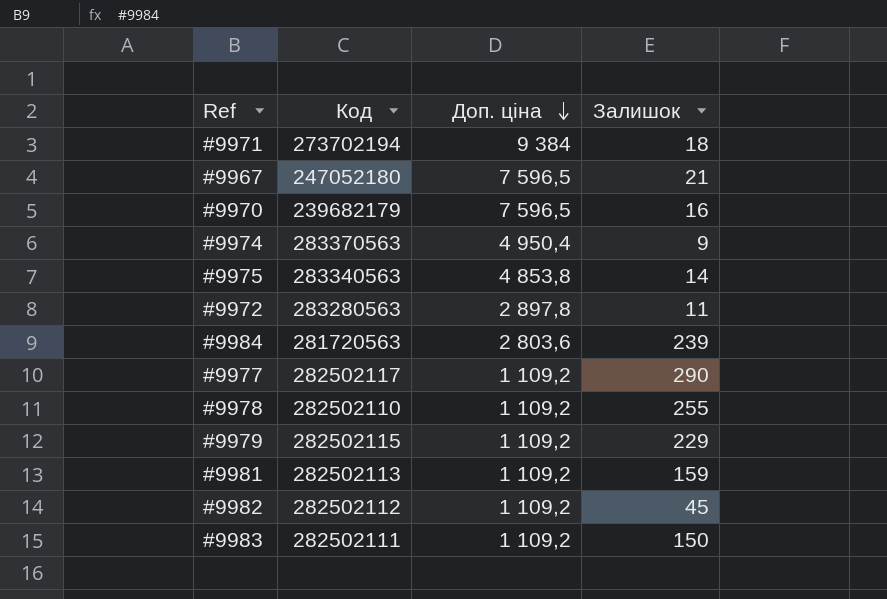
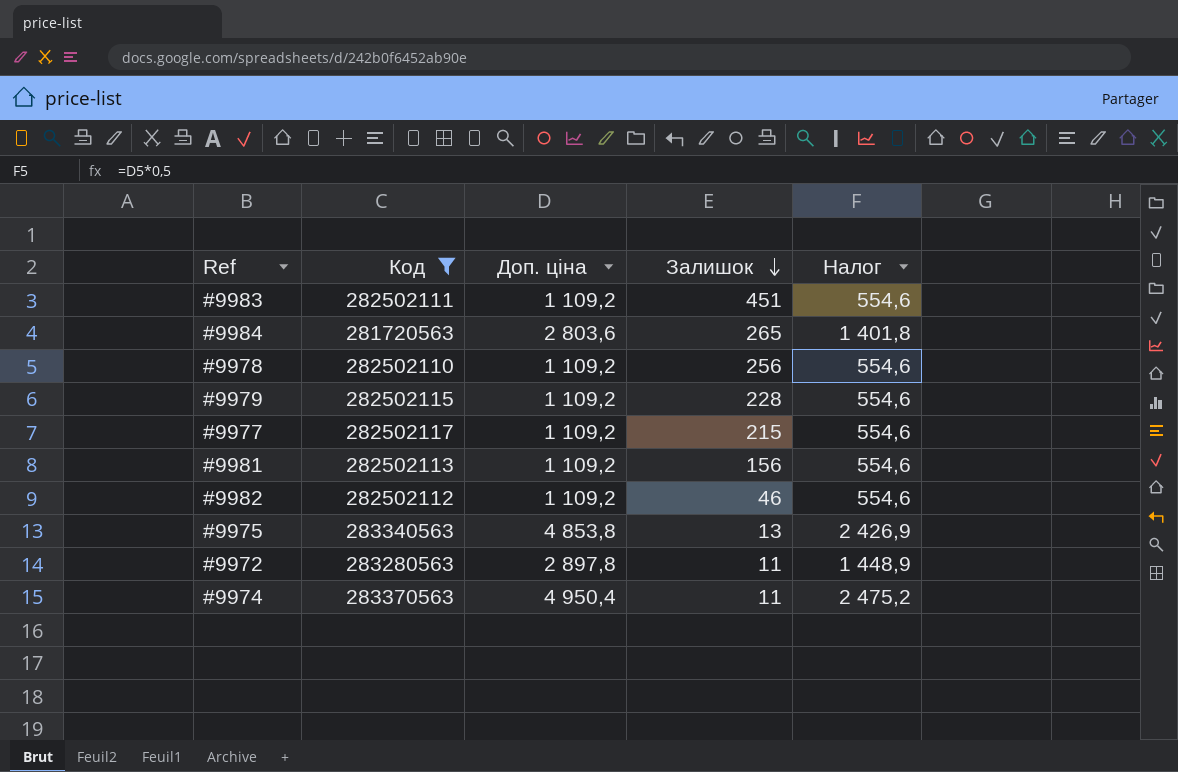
filter: none -> Код >= 281720563
row order: Доп. ціна descending -> Залишок descending
column Налог | formula: none -> [Доп. ціна] * 0,5
#9983 | Залишок: 150 -> 451
#9984 | Залишок: 239 -> 265
#9978 | Залишок: 255 -> 256
#9979 | Залишок: 229 -> 228
#9977 | Залишок: 290 -> 215
#9981 | Залишок: 159 -> 156
#9982 | Залишок: 45 -> 46
#9975 | Залишок: 14 -> 13
#9974 | Залишок: 9 -> 11

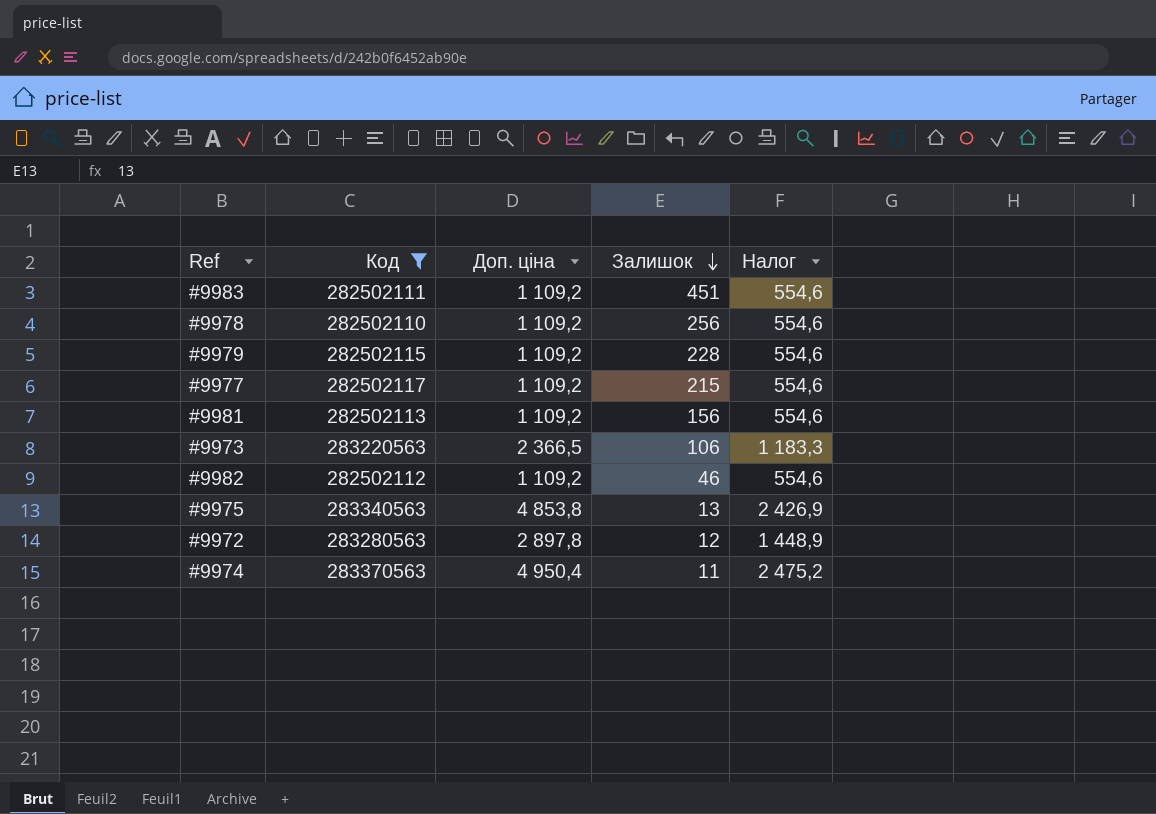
row #9984: 281720563 | 2 803,6 | 265 | 1 401,8 -> none
row #9973: none -> 283220563 | 2 366,5 | 106 | 1 183,3
#9972 | Залишок: 11 -> 12

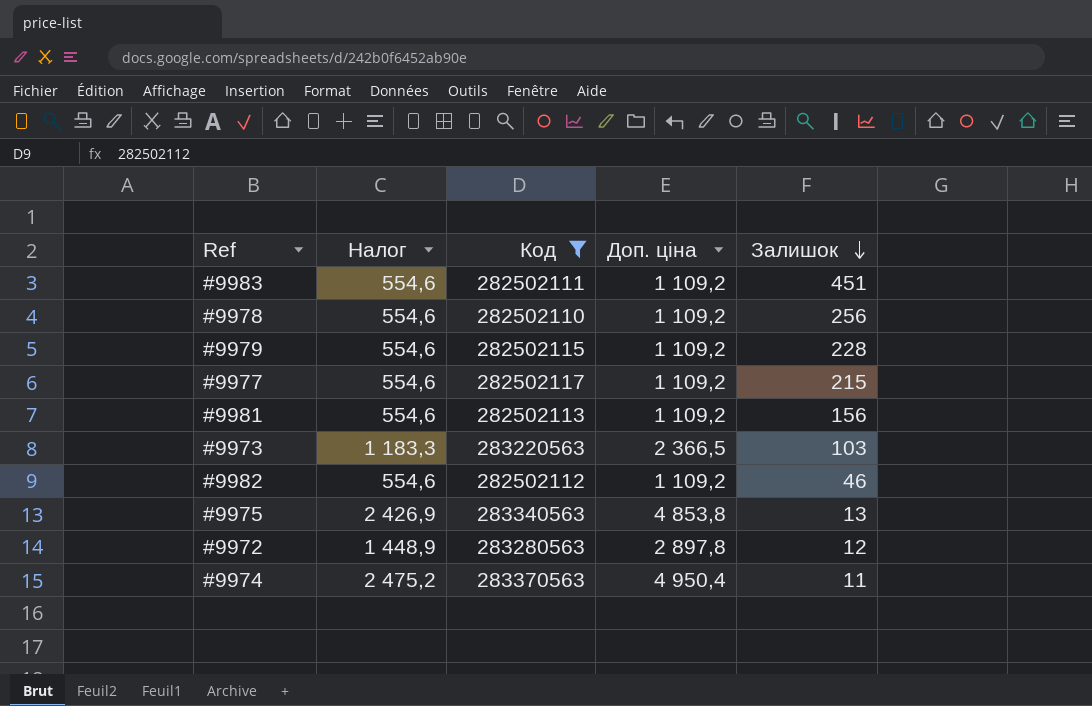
column Налог | position: 5 -> 2
#9973 | Залишок: 106 -> 103

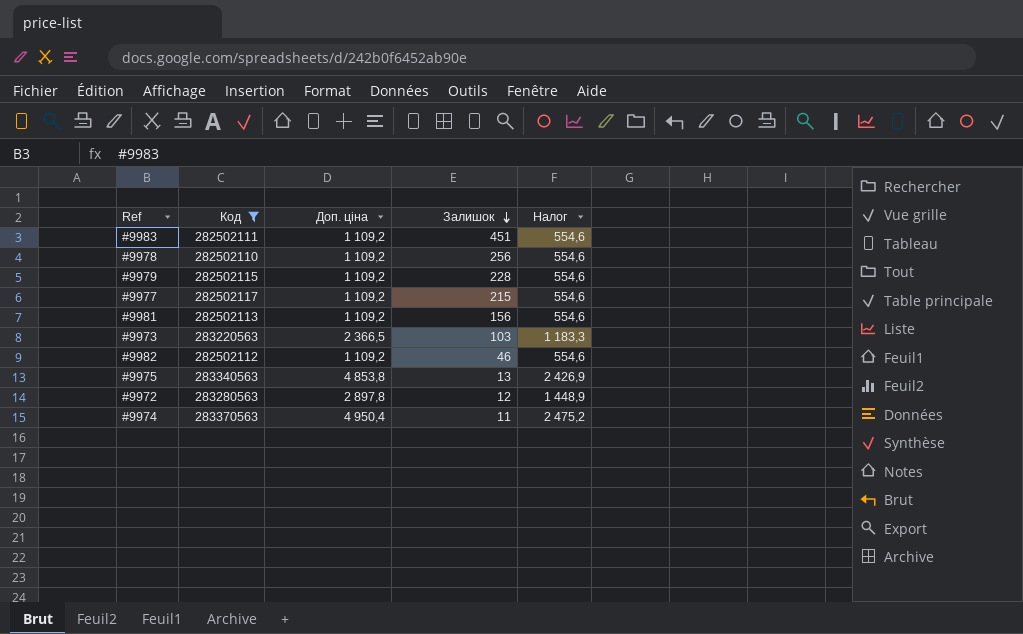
column Налог | position: 2 -> 5

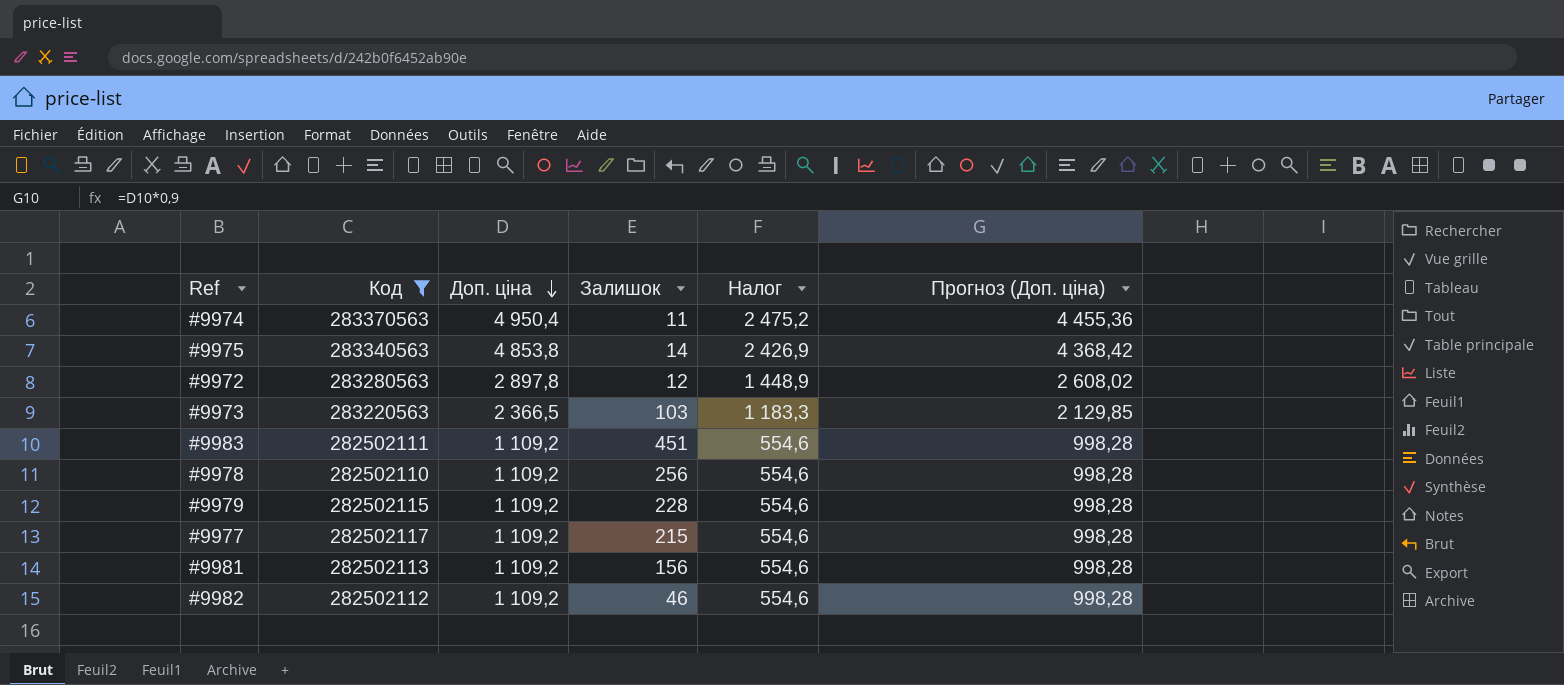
row order: Залишок descending -> Доп. ціна descending
column Прогноз (Доп. ціна) | formula: none -> [Доп. ціна] * 0,9
#9975 | Залишок: 13 -> 14

